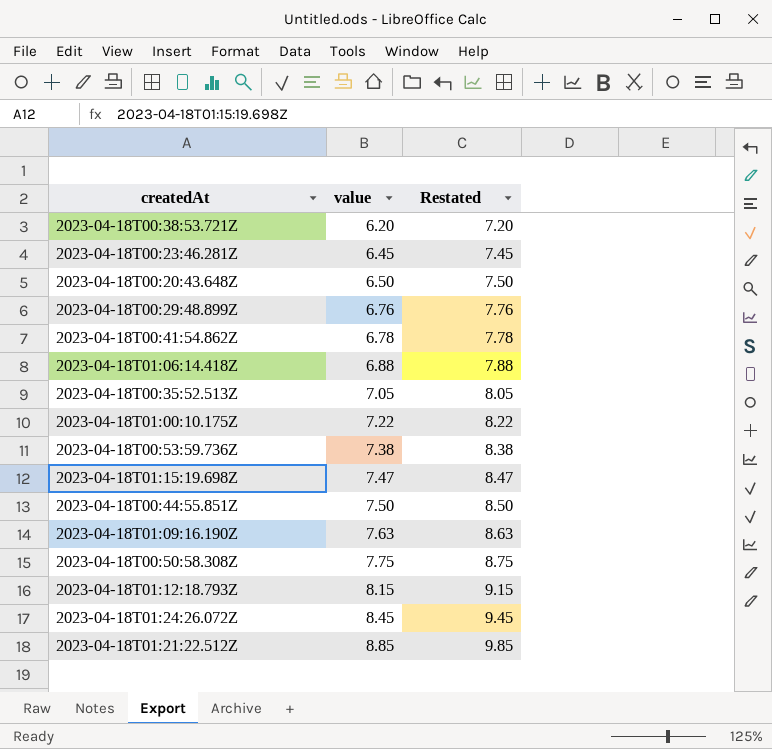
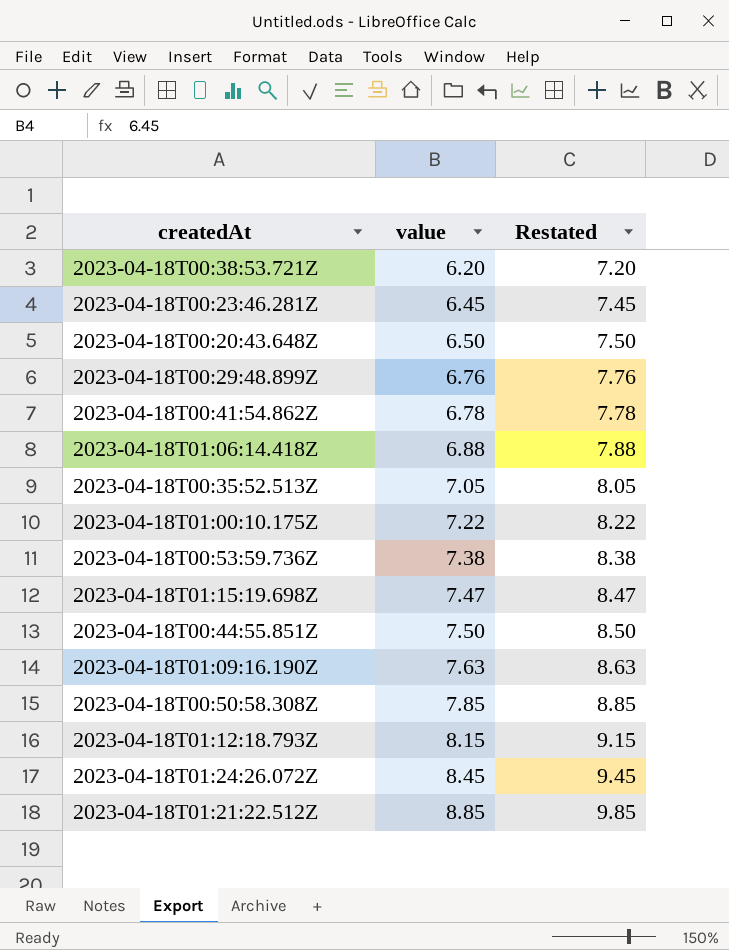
2023-04-18T00:50:58.308Z | value: 7.75 -> 7.85
2023-04-18T00:50:58.308Z | Restated: 8.75 -> 8.85

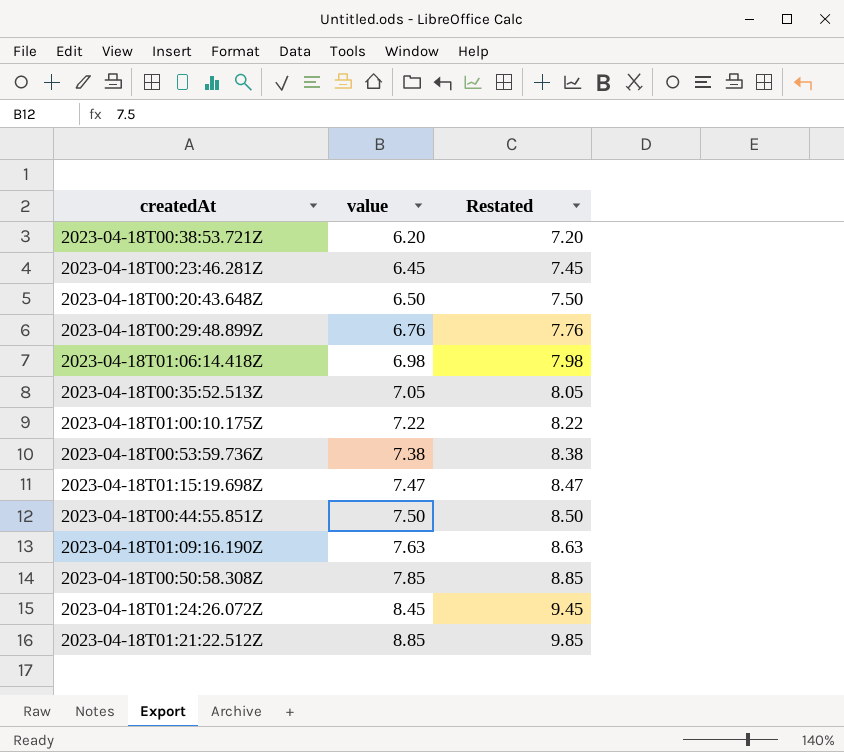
row 2023-04-18T00:41:54.862Z: 6.78 | 7.78 -> none
row 2023-04-18T01:12:18.793Z: 8.15 | 9.15 -> none
2023-04-18T01:06:14.418Z | value: 6.88 -> 6.98
2023-04-18T01:06:14.418Z | Restated: 7.88 -> 7.98

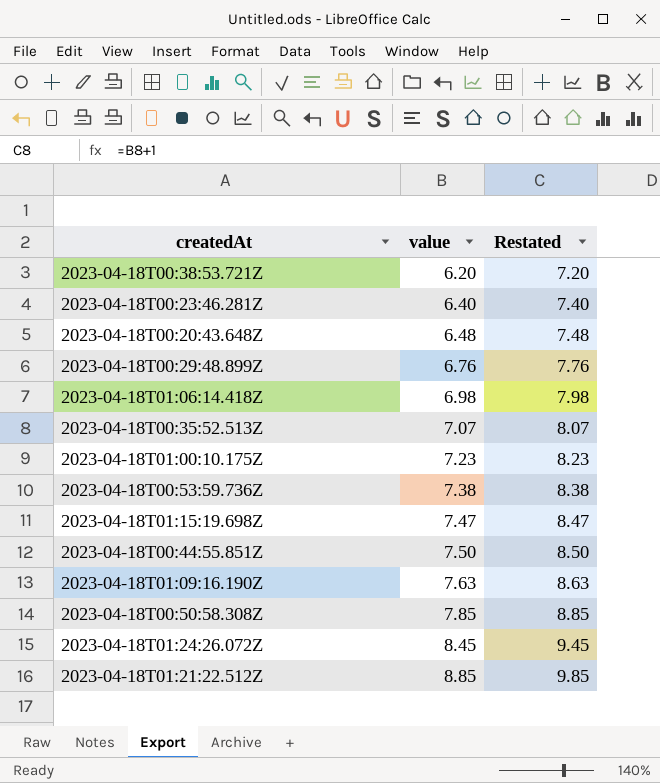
2023-04-18T00:23:46.281Z | value: 6.45 -> 6.40
2023-04-18T00:23:46.281Z | Restated: 7.45 -> 7.40
2023-04-18T00:20:43.648Z | value: 6.50 -> 6.48
2023-04-18T00:20:43.648Z | Restated: 7.50 -> 7.48
2023-04-18T00:35:52.513Z | value: 7.05 -> 7.07
2023-04-18T00:35:52.513Z | Restated: 8.05 -> 8.07
2023-04-18T01:00:10.175Z | value: 7.22 -> 7.23
2023-04-18T01:00:10.175Z | Restated: 8.22 -> 8.23

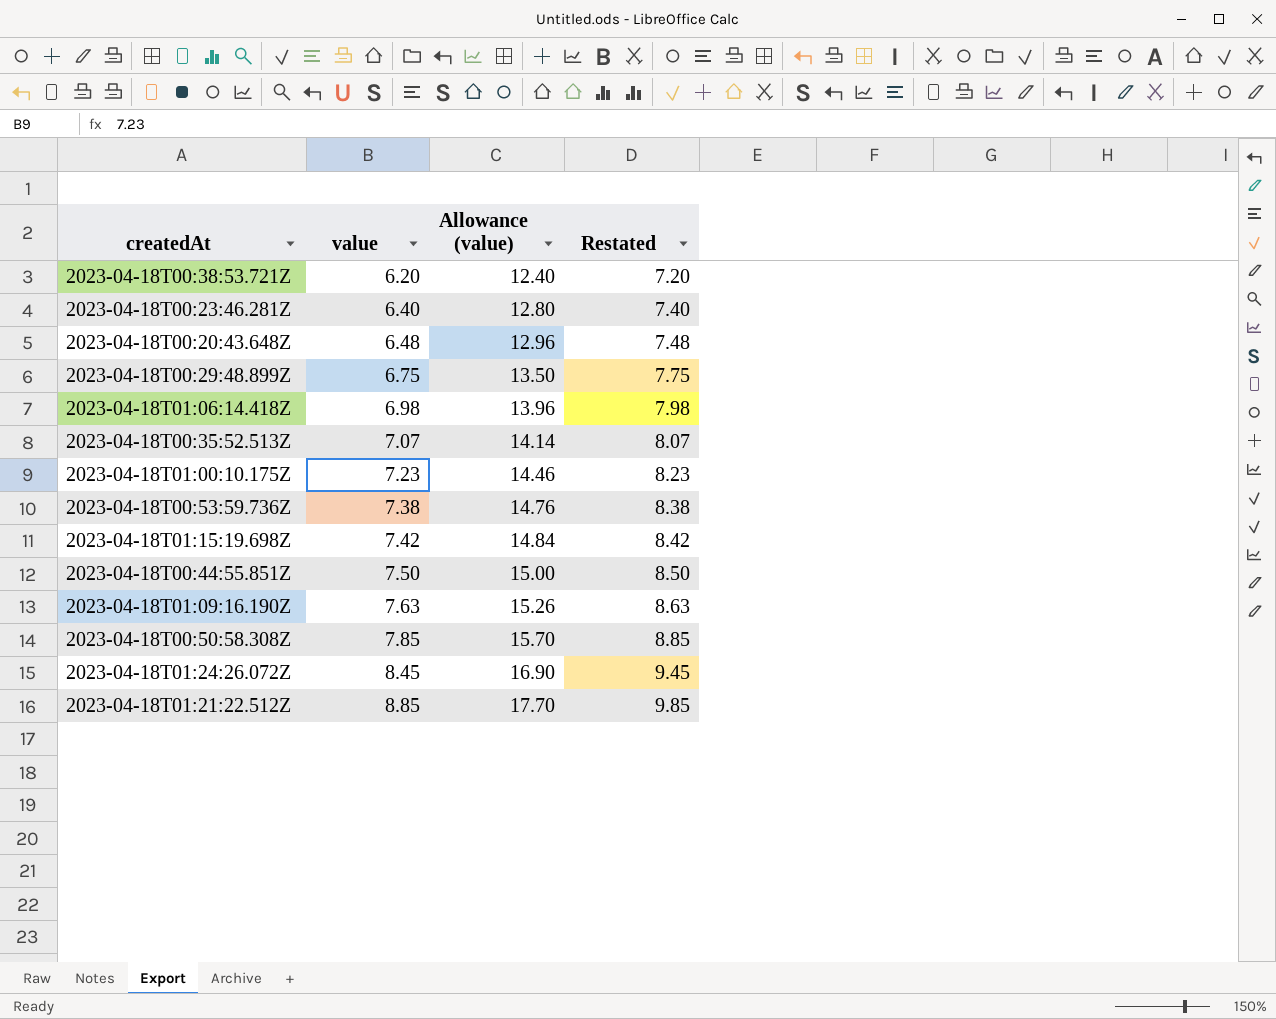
column Allowance (value) | formula: none -> [value] * 2
2023-04-18T00:29:48.899Z | value: 6.76 -> 6.75
2023-04-18T00:29:48.899Z | Restated: 7.76 -> 7.75
2023-04-18T01:15:19.698Z | value: 7.47 -> 7.42
2023-04-18T01:15:19.698Z | Restated: 8.47 -> 8.42

